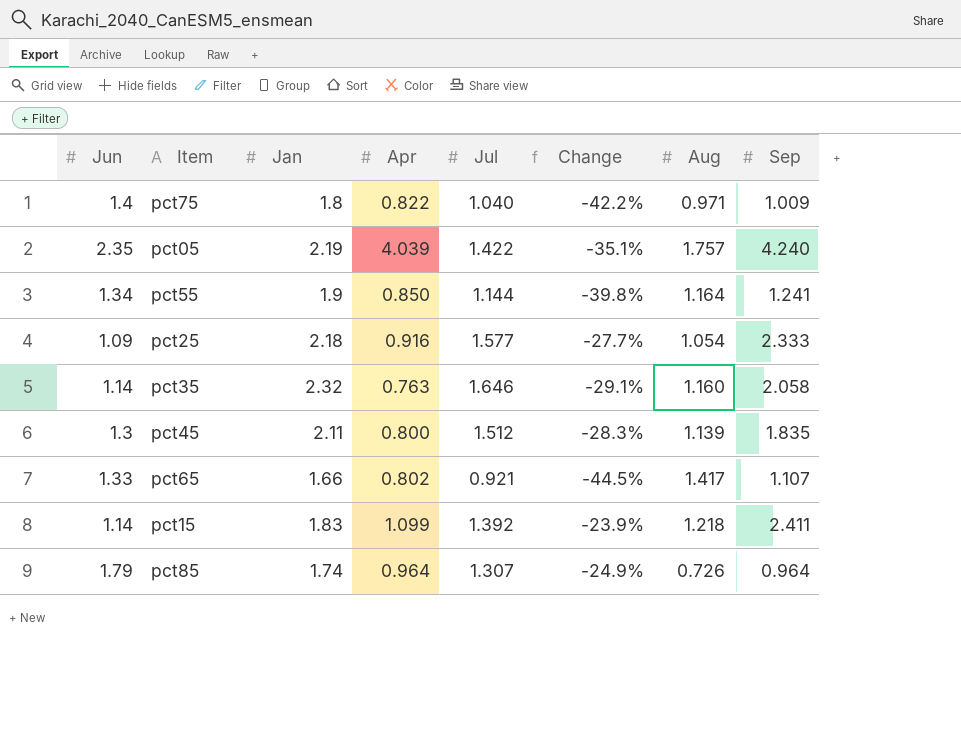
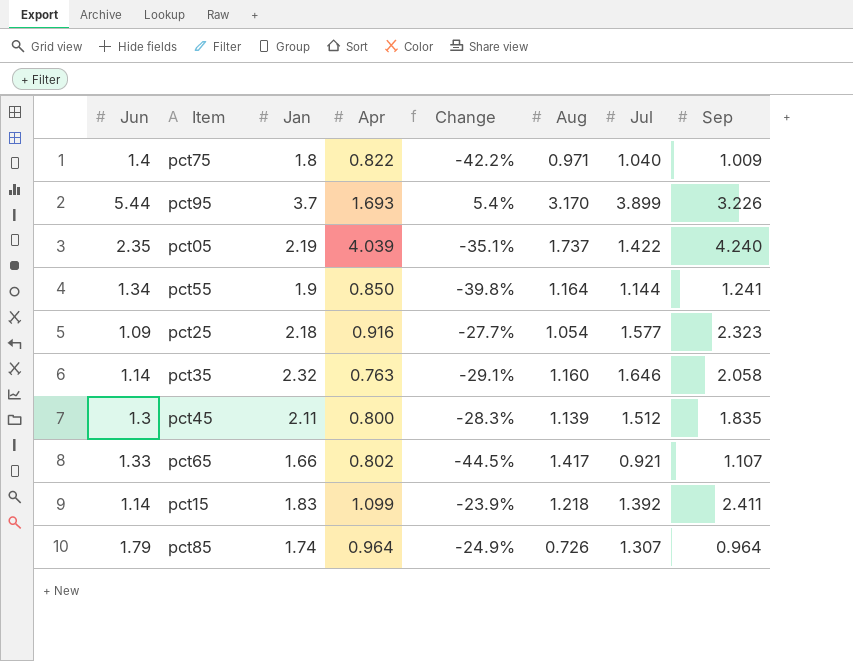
column Jul | position: 5 -> 7
row pct95: none -> 5.44 | 3.7 | 1.693 | 5.4% | 3.170 | 3.899 | 3.226
pct05 | Aug: 1.757 -> 1.737
pct25 | Sep: 2.333 -> 2.323

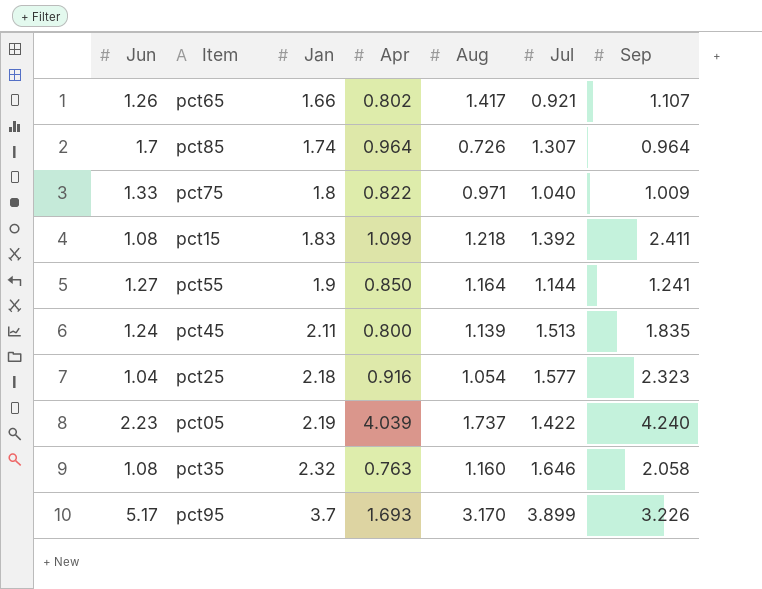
row order: none -> Jan ascending
column Change | formula: ([Jul] - [Jan]) / [Jan] -> none
pct65 | Jun: 1.33 -> 1.26
pct85 | Jun: 1.79 -> 1.7
pct75 | Jun: 1.4 -> 1.33
pct15 | Jun: 1.14 -> 1.08
pct55 | Jun: 1.34 -> 1.27
pct45 | Jun: 1.3 -> 1.24
pct45 | Jul: 1.512 -> 1.513
pct25 | Jun: 1.09 -> 1.04
pct05 | Jun: 2.35 -> 2.23
pct35 | Jun: 1.14 -> 1.08
pct95 | Jun: 5.44 -> 5.17

